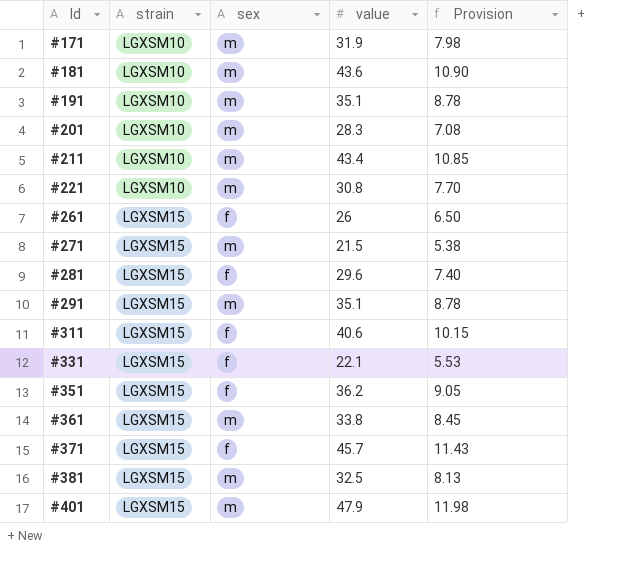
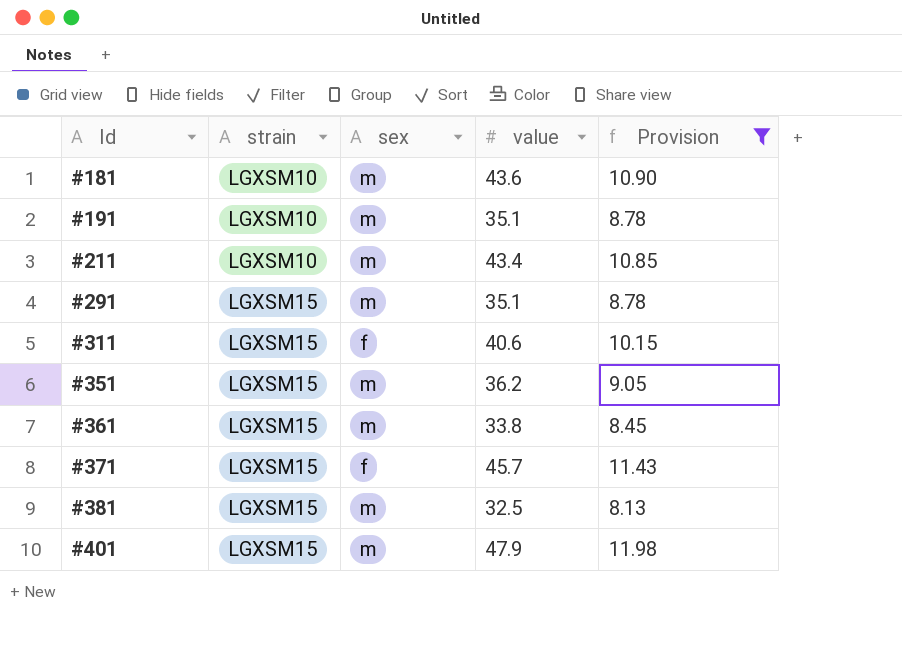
filter: none -> Provision >= 8.13
#351 | sex: f -> m

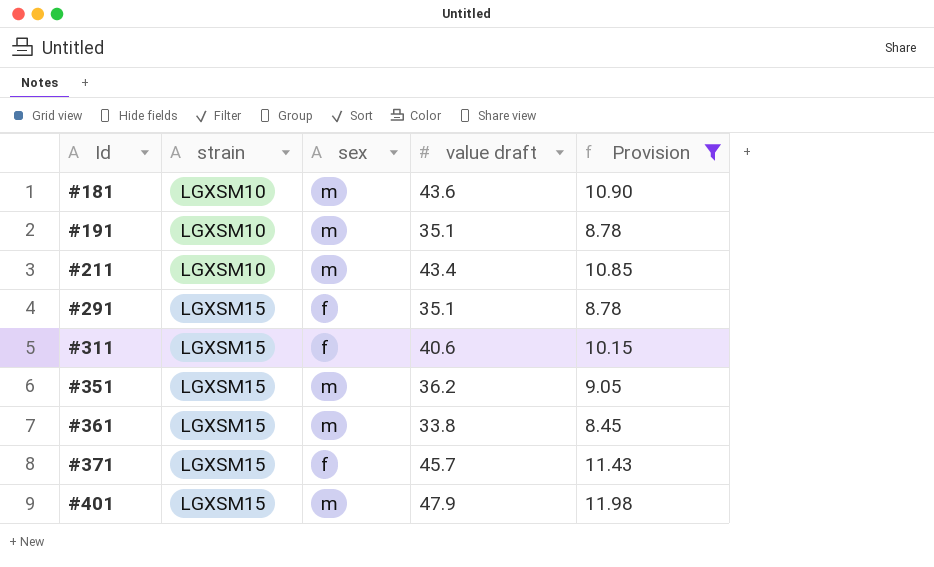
column name: value -> value draft
row #381: LGXSM15 | m | 32.5 | 8.13 -> none
#291 | sex: m -> f

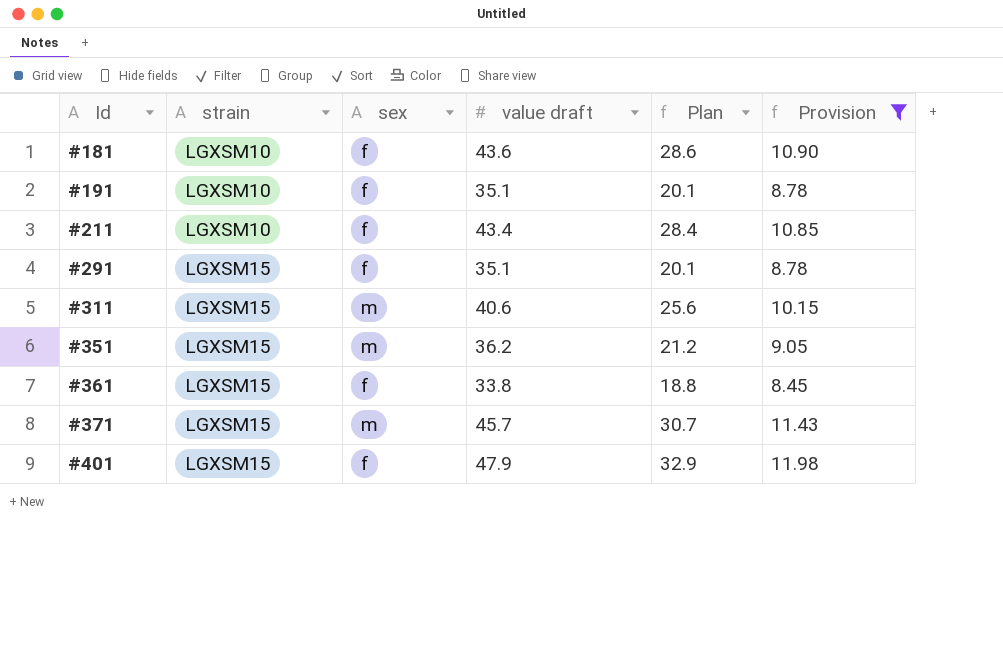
column Plan | formula: none -> [value draft] - 15
#181 | sex: m -> f
#191 | sex: m -> f
#211 | sex: m -> f
#311 | sex: f -> m
#361 | sex: m -> f
#371 | sex: f -> m
#401 | sex: m -> f

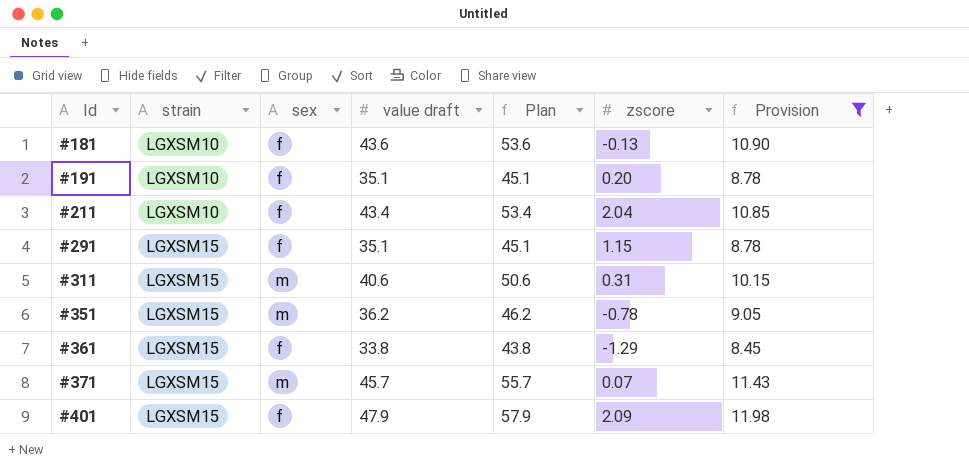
column Plan | formula: [value draft] - 15 -> [value draft] + 10
column zscore | position: none -> 6

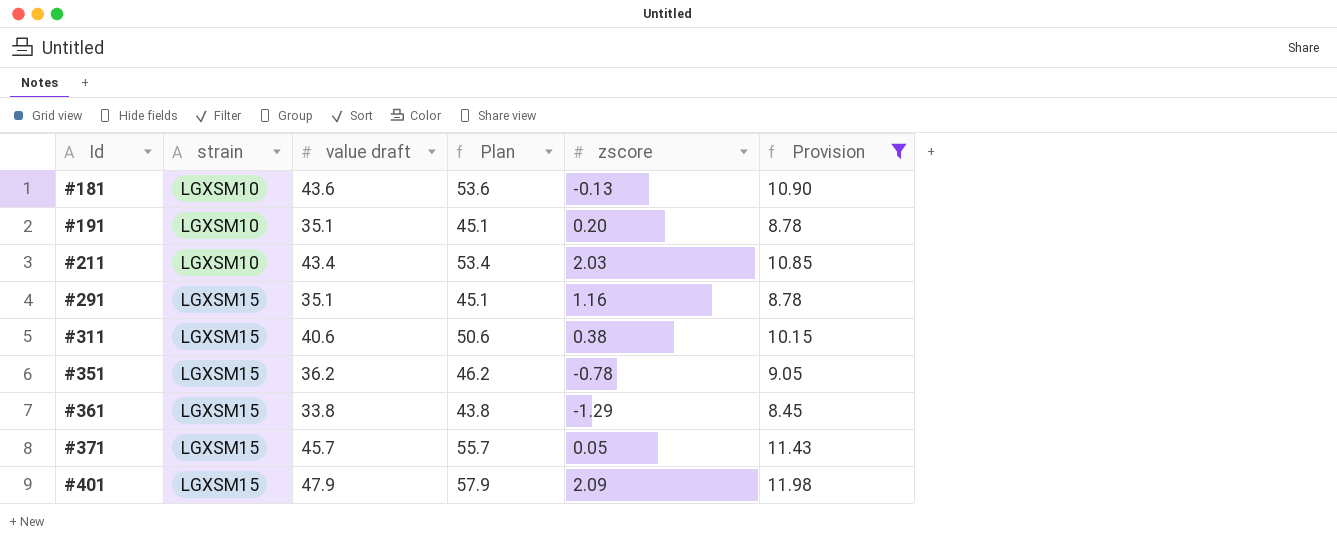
column sex | position: 3 -> none
#211 | zscore: 2.04 -> 2.03
#291 | zscore: 1.15 -> 1.16
#311 | zscore: 0.31 -> 0.38
#371 | zscore: 0.07 -> 0.05

